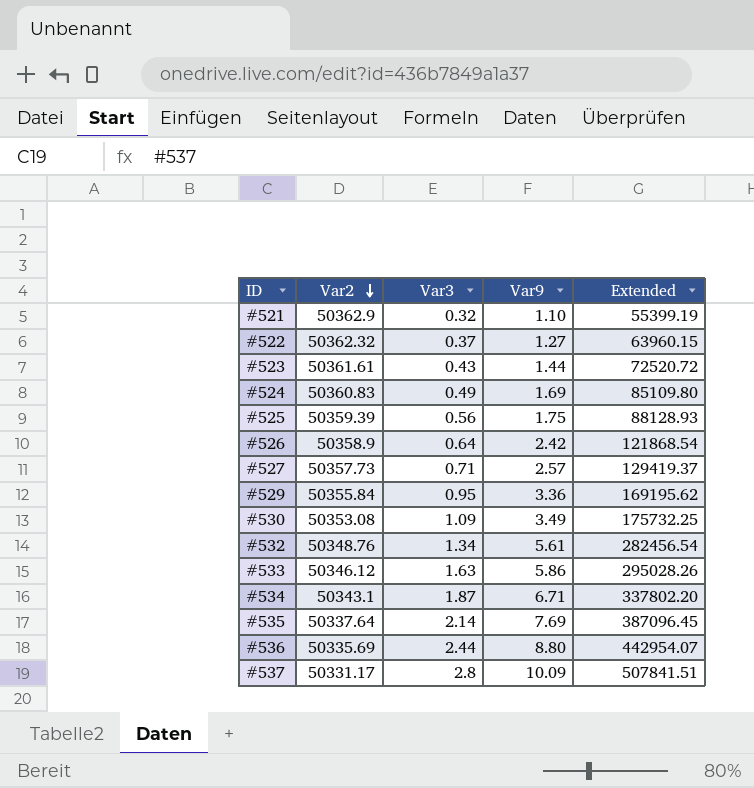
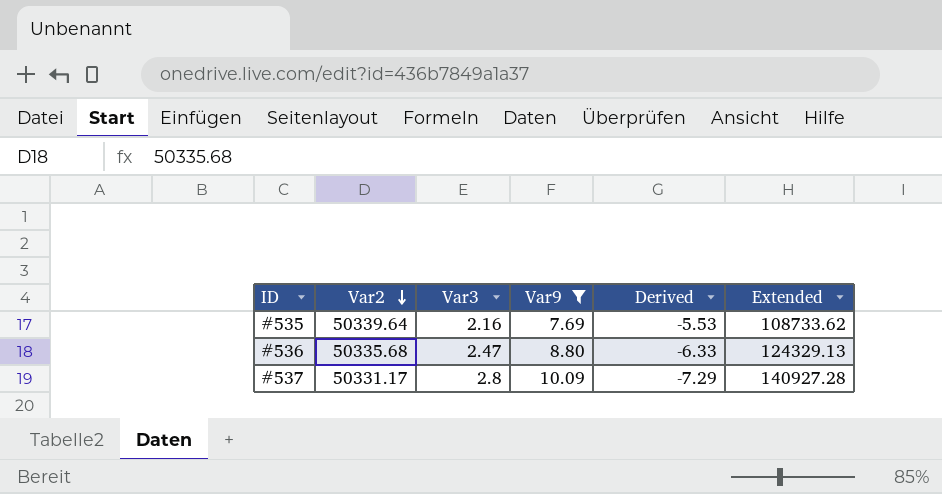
filter: none -> Var9 >= 7.69
column Derived | formula: none -> [Var3] - [Var9]
column Extended | formula: [Var2] * [Var9] -> [Var2] * [Var3]
#535 | Var2: 50337.64 -> 50339.64
#535 | Var3: 2.14 -> 2.16
#536 | Var2: 50335.69 -> 50335.68
#536 | Var3: 2.44 -> 2.47

